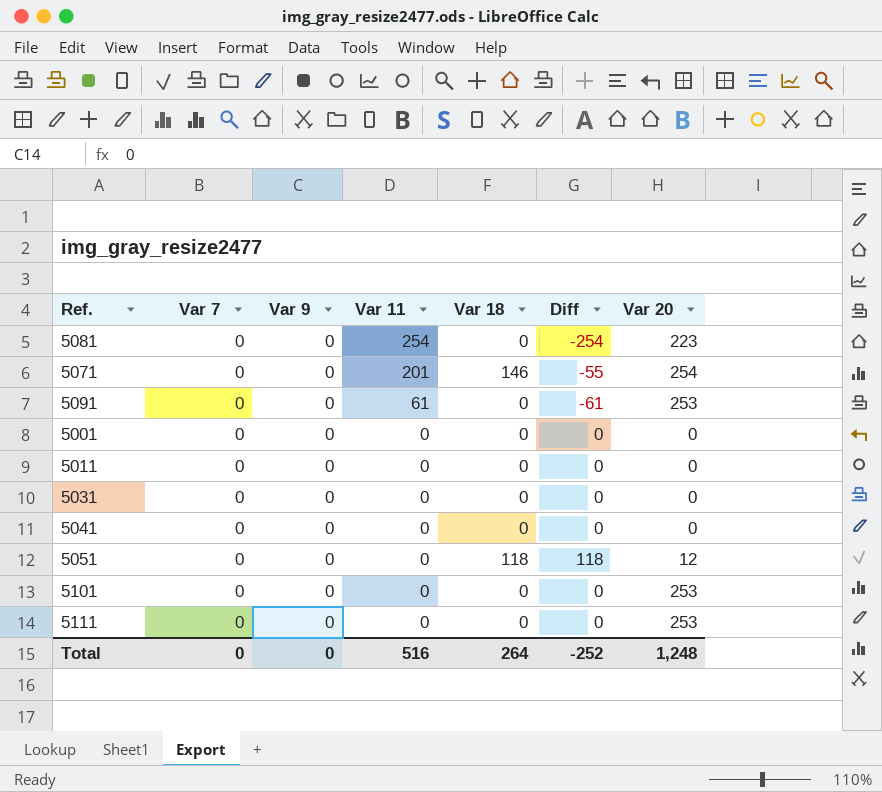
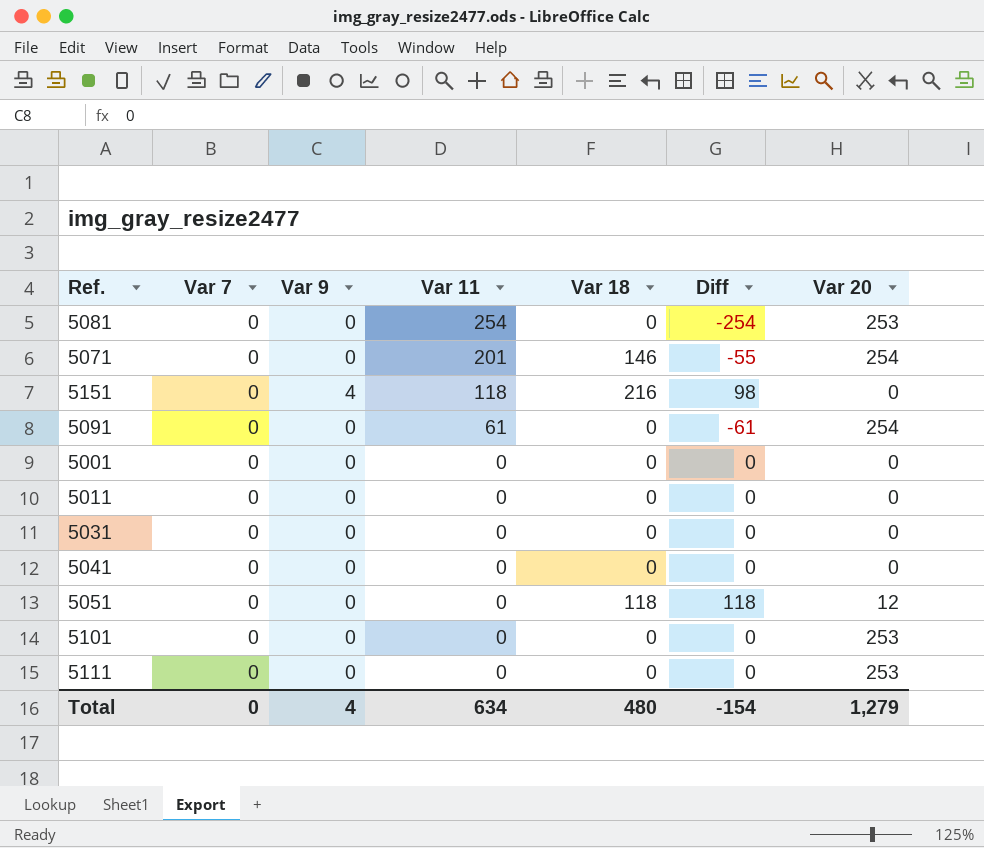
5081 | Var 20: 223 -> 253
row 5151: none -> 0 | 4 | 118 | 216 | 98 | 0
5091 | Var 20: 253 -> 254
Total | Var 9: 0 -> 4
Total | Var 11: 516 -> 634
Total | Var 18: 264 -> 480
Total | Diff: -252 -> -154
Total | Var 20: 1,248 -> 1,279

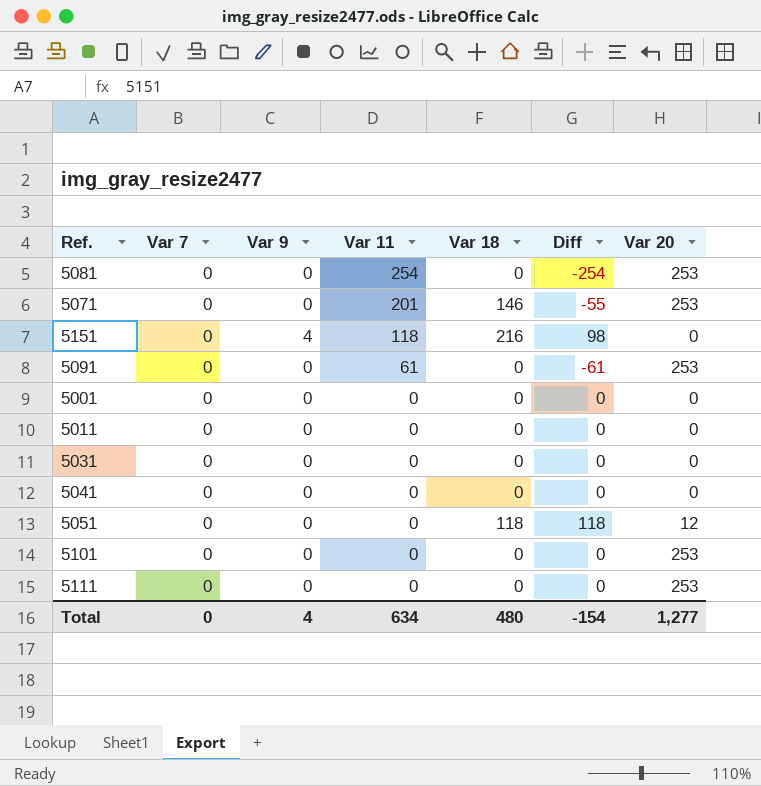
5071 | Var 20: 254 -> 253
5091 | Var 20: 254 -> 253
Total | Var 20: 1,279 -> 1,277

